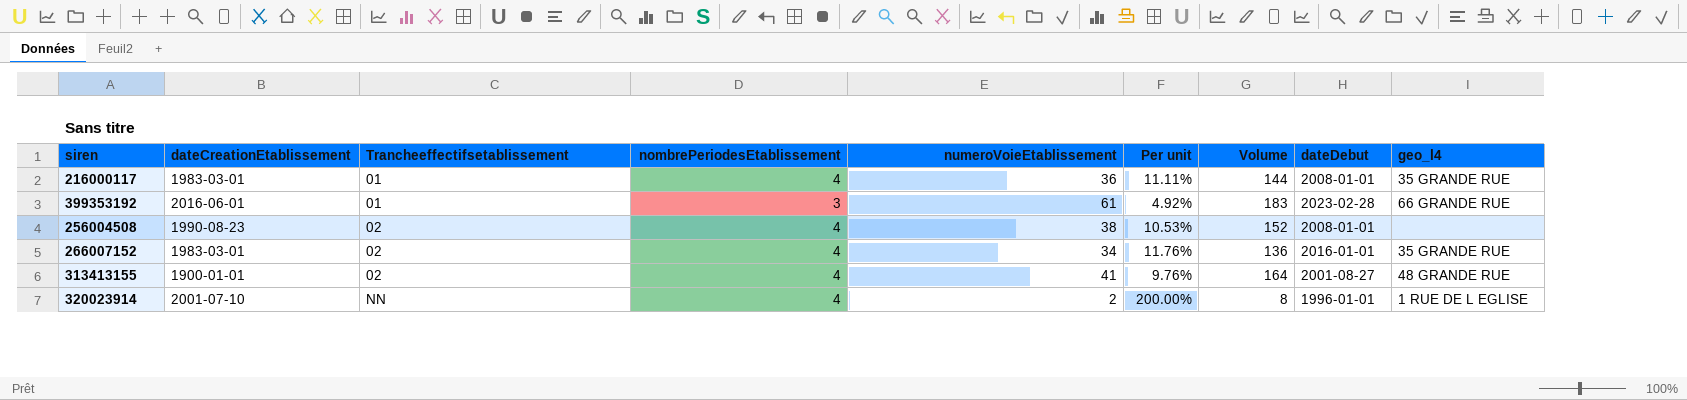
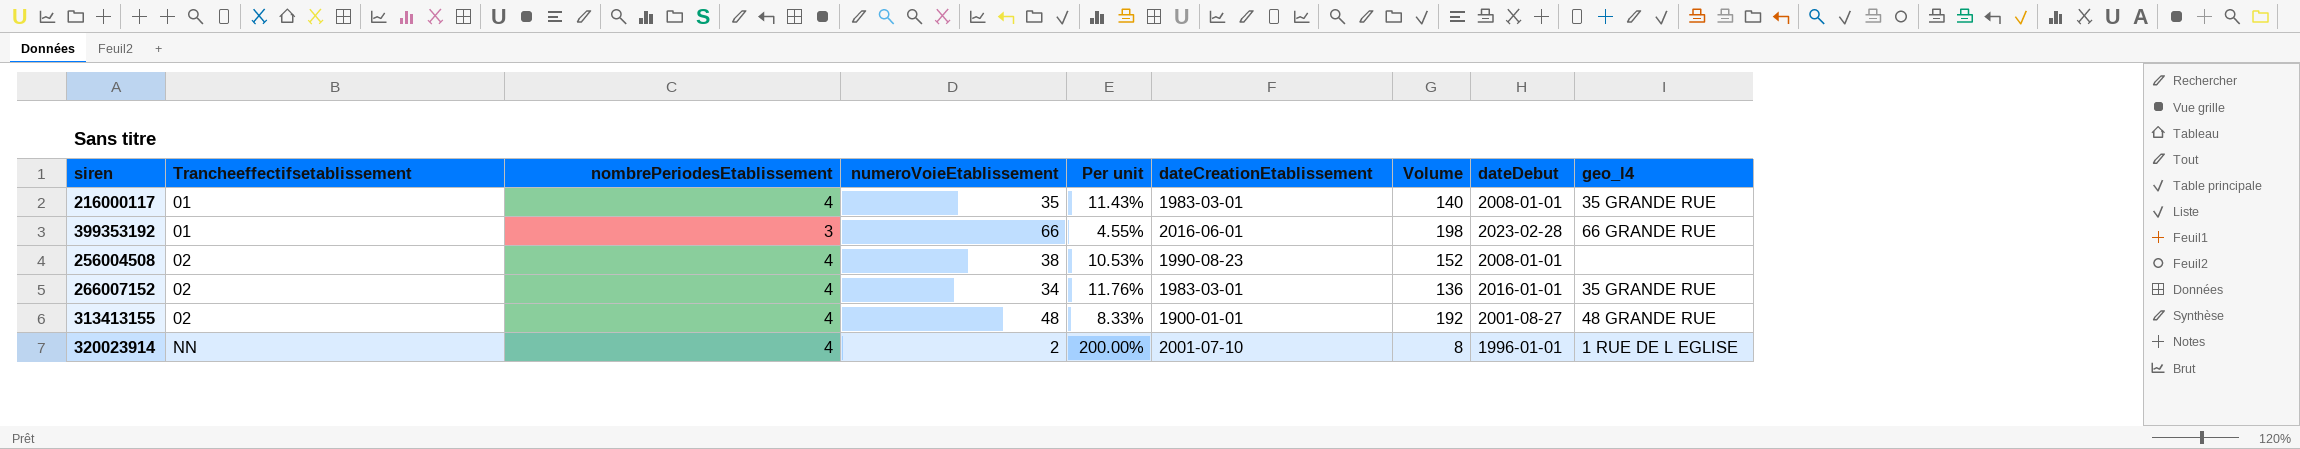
column dateCreationEtablissement | position: 2 -> 6
216000117 | numeroVoieEtablissement: 36 -> 35
216000117 | Per unit: 11.11% -> 11.43%
216000117 | Volume: 144 -> 140
399353192 | numeroVoieEtablissement: 61 -> 66
399353192 | Per unit: 4.92% -> 4.55%
399353192 | Volume: 183 -> 198
313413155 | numeroVoieEtablissement: 41 -> 48
313413155 | Per unit: 9.76% -> 8.33%
313413155 | Volume: 164 -> 192

